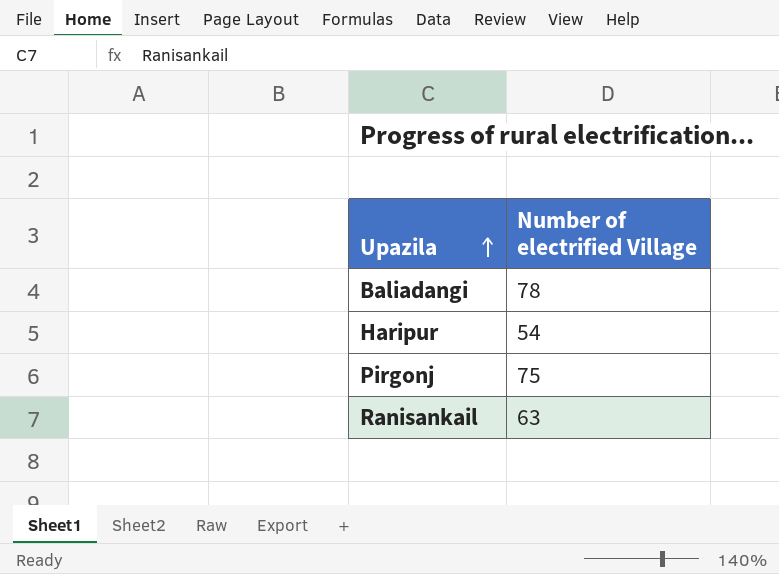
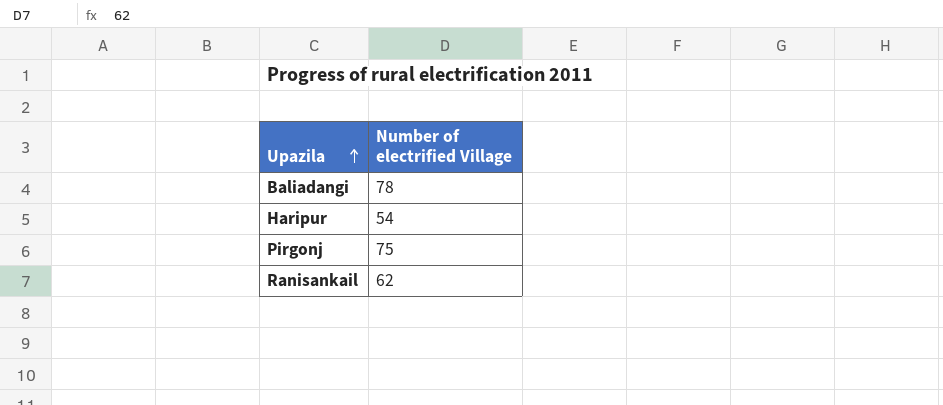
Ranisankail | Number of electrified Village: 63 -> 62

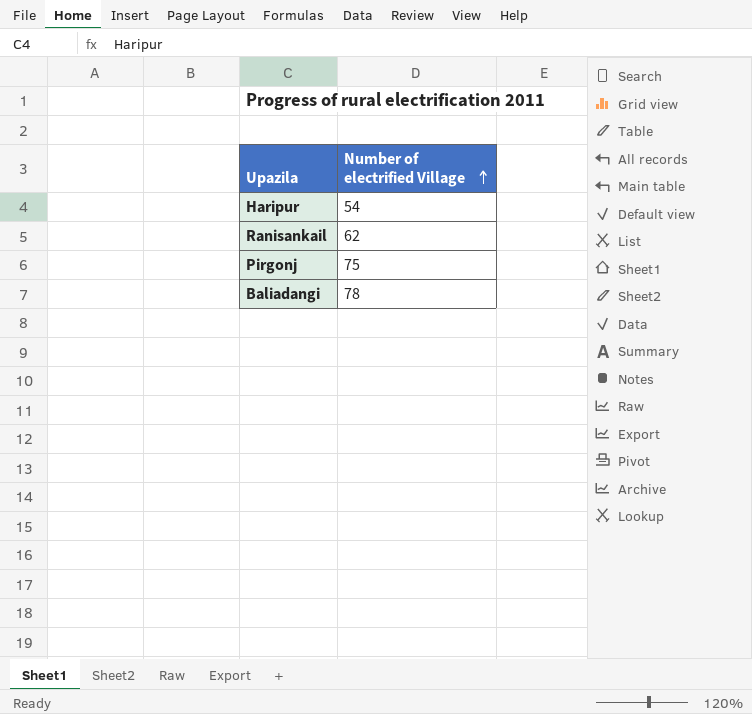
row order: Upazila ascending -> Number of electrified Village ascending

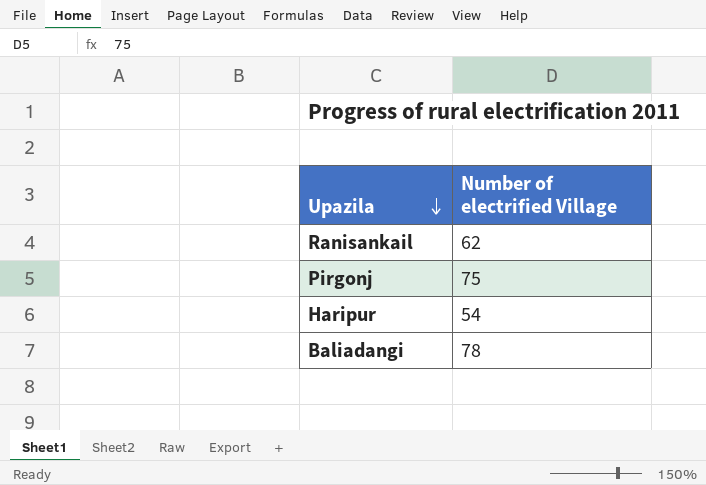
row order: Number of electrified Village ascending -> Upazila descending

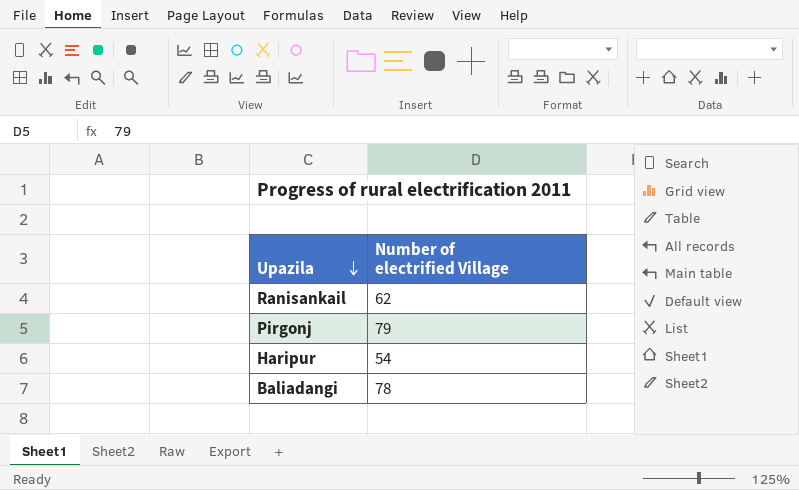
Pirgonj | Number of electrified Village: 75 -> 79

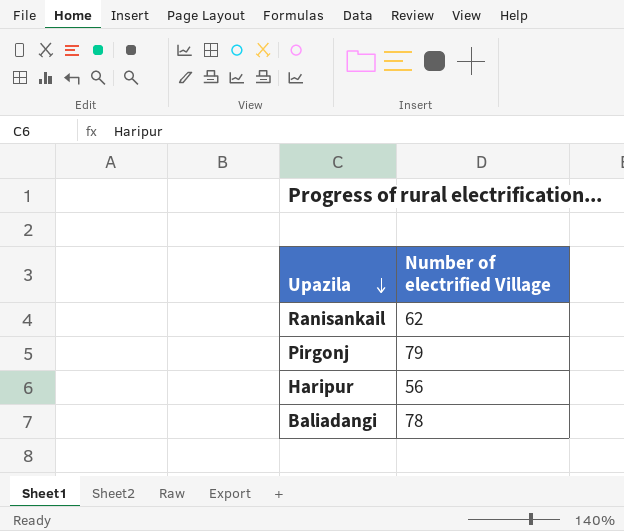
Haripur | Number of electrified Village: 54 -> 56

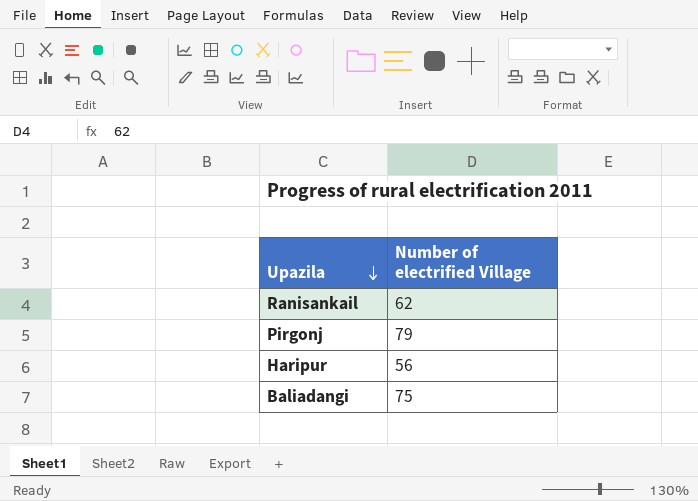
Baliadangi | Number of electrified Village: 78 -> 75

